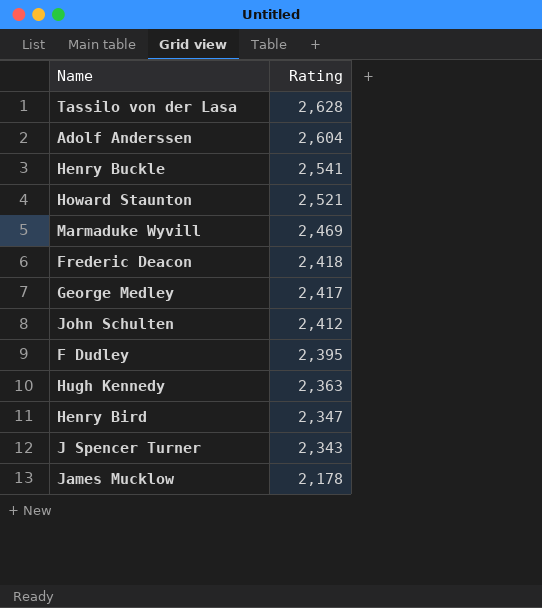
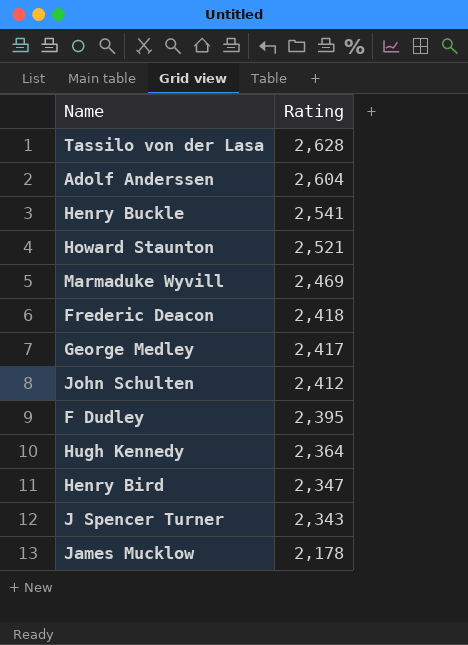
Hugh Kennedy | Rating: 2,363 -> 2,364

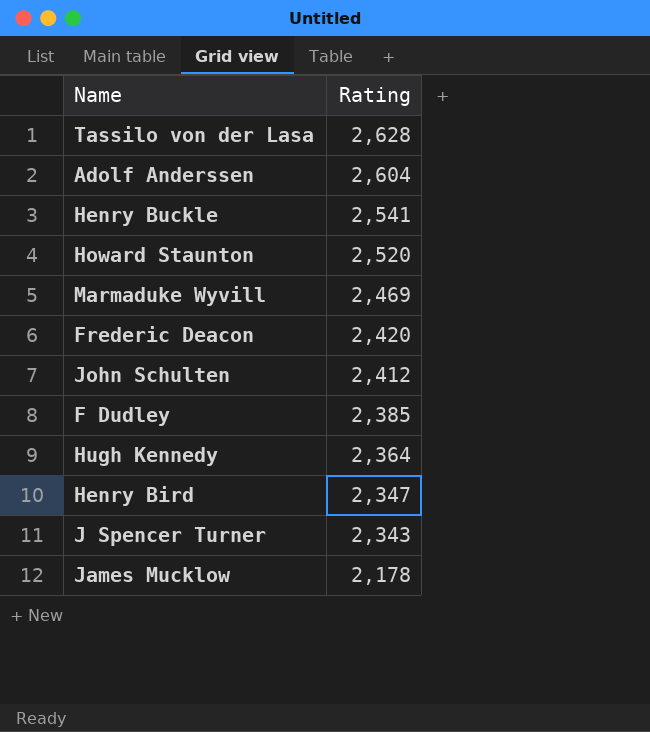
row George Medley: 2,417 -> none
Howard Staunton | Rating: 2,521 -> 2,520
Frederic Deacon | Rating: 2,418 -> 2,420
F Dudley | Rating: 2,395 -> 2,385

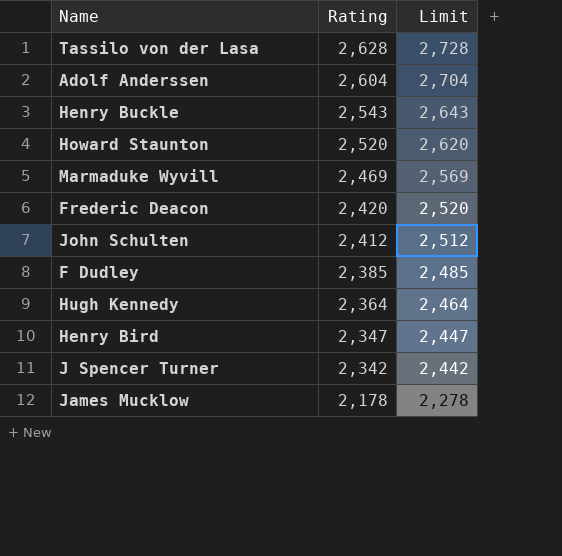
column Limit | formula: none -> [Rating] + 100
Henry Buckle | Rating: 2,541 -> 2,543
J Spencer Turner | Rating: 2,343 -> 2,342

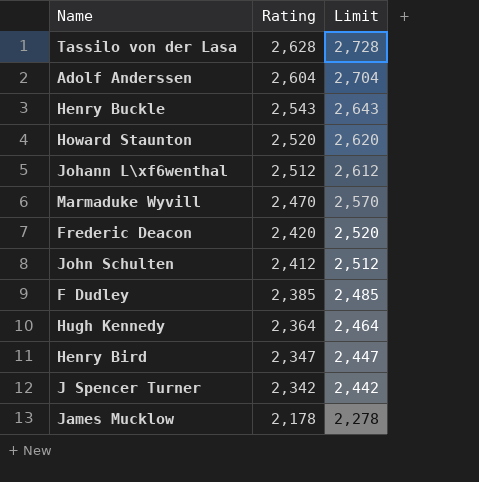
row Johann L\xf6wenthal: none -> 2,512 | 2,612
Marmaduke Wyvill | Rating: 2,469 -> 2,470
Marmaduke Wyvill | Limit: 2,569 -> 2,570

